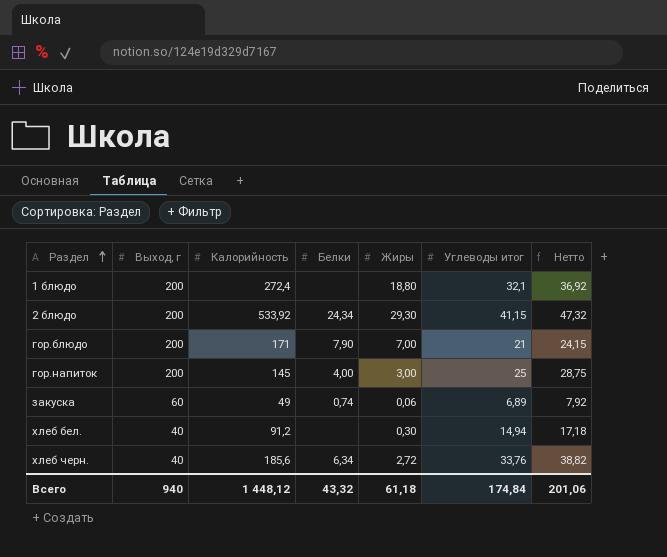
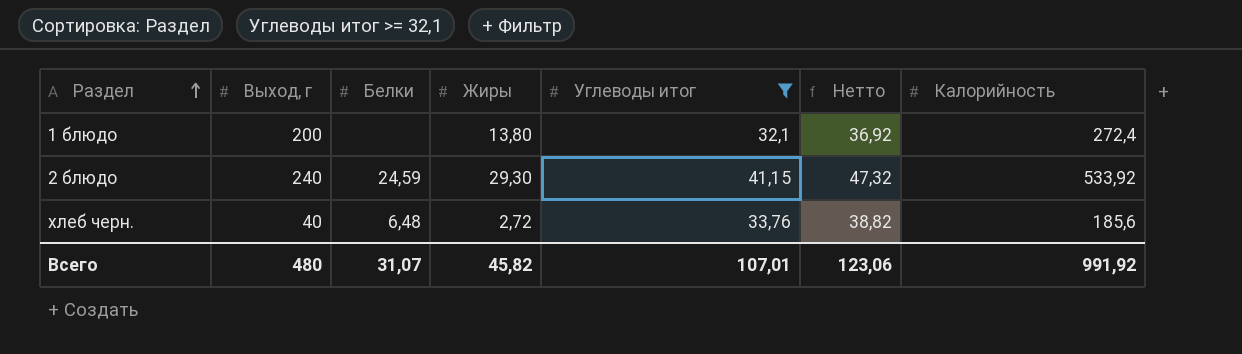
filter: none -> Углеводы итог >= 32,1
column Калорийность | position: 3 -> 7
1 блюдо | Жиры: 18,80 -> 13,80
2 блюдо | Выход, г: 200 -> 240
2 блюдо | Белки: 24,34 -> 24,59
хлеб черн. | Белки: 6,34 -> 6,48
Всего | Выход, г: 940 -> 480
Всего | Белки: 43,32 -> 31,07
Всего | Жиры: 61,18 -> 45,82
Всего | Углеводы итог: 174,84 -> 107,01
Всего | Нетто: 201,06 -> 123,06
Всего | Калорийность: 1 448,12 -> 991,92

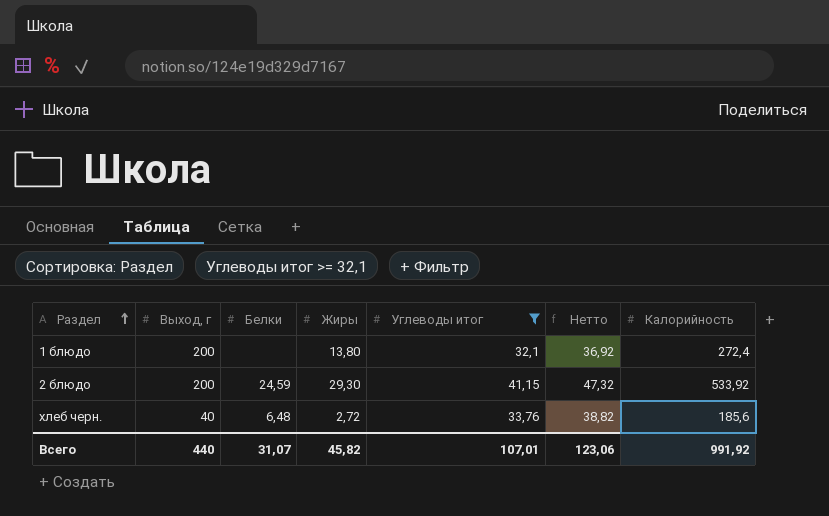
2 блюдо | Выход, г: 240 -> 200
Всего | Выход, г: 480 -> 440

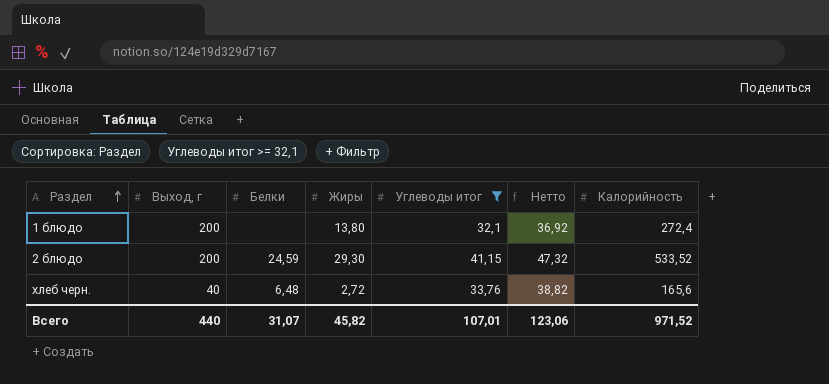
2 блюдо | Калорийность: 533,92 -> 533,52
хлеб черн. | Калорийность: 185,6 -> 165,6
Всего | Калорийность: 991,92 -> 971,52

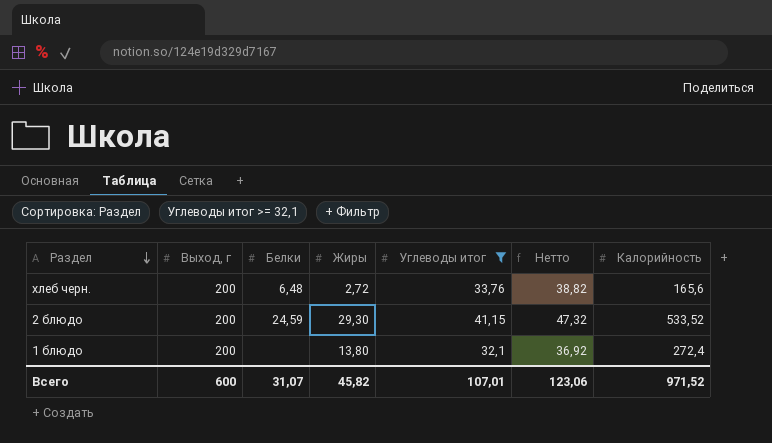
row order: Раздел ascending -> Раздел descending
хлеб черн. | Выход, г: 40 -> 200
Всего | Выход, г: 440 -> 600

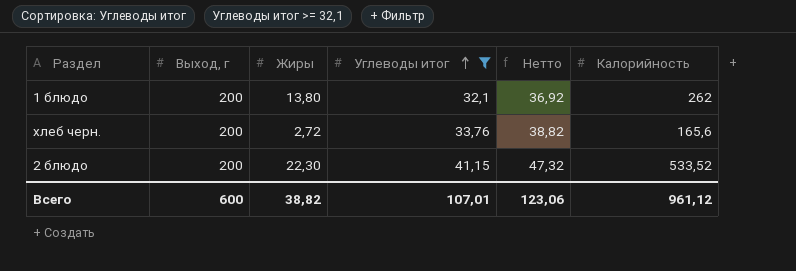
row order: Раздел descending -> Углеводы итог ascending
column Белки | position: 3 -> none
1 блюдо | Калорийность: 272,4 -> 262
2 блюдо | Жиры: 29,30 -> 22,30
Всего | Жиры: 45,82 -> 38,82
Всего | Калорийность: 971,52 -> 961,12

